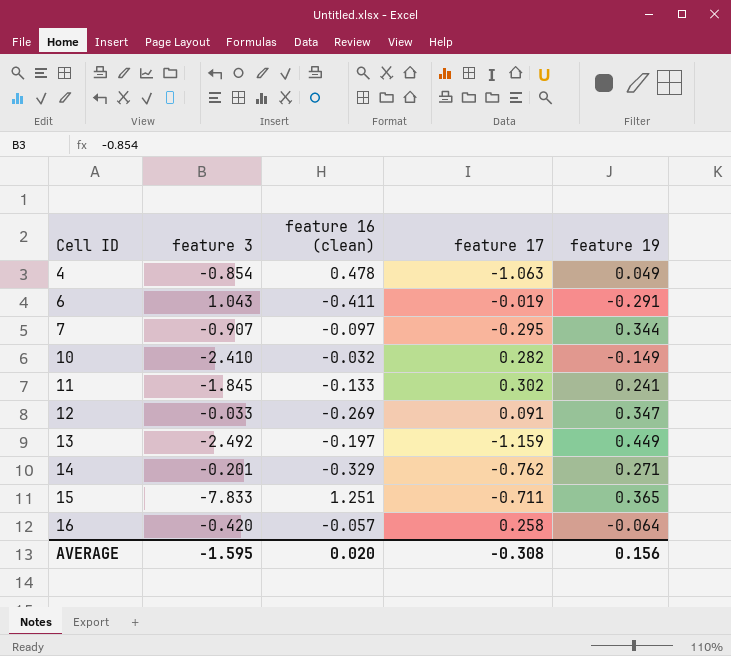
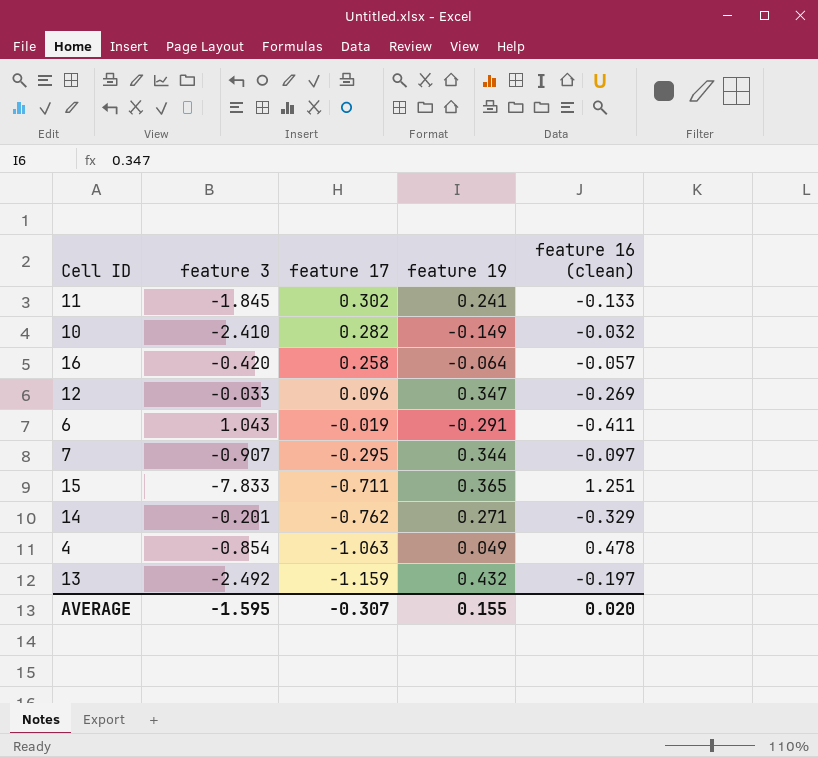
row order: Cell ID ascending -> feature 17 descending
column feature 16 (clean) | position: 3 -> 5
12 | feature 17: 0.091 -> 0.096
13 | feature 19: 0.449 -> 0.432
AVERAGE | feature 17: -0.308 -> -0.307
AVERAGE | feature 19: 0.156 -> 0.155

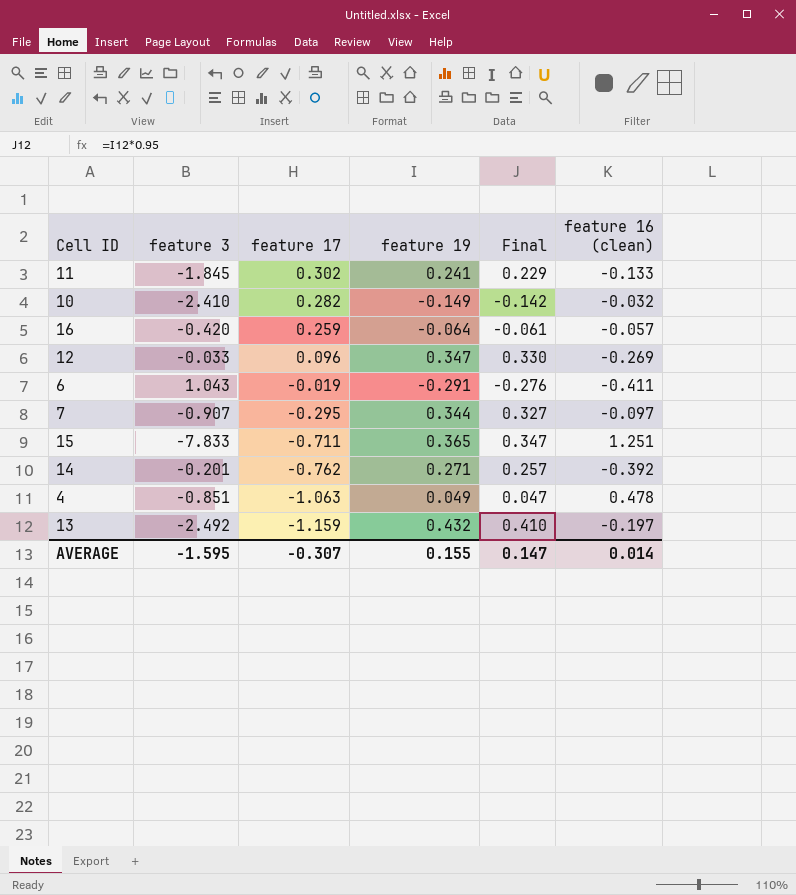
column Final | formula: none -> [feature 19] * 0.95
16 | feature 17: 0.258 -> 0.259
14 | feature 16 (clean): -0.329 -> -0.392
4 | feature 3: -0.854 -> -0.851
AVERAGE | feature 16 (clean): 0.020 -> 0.014

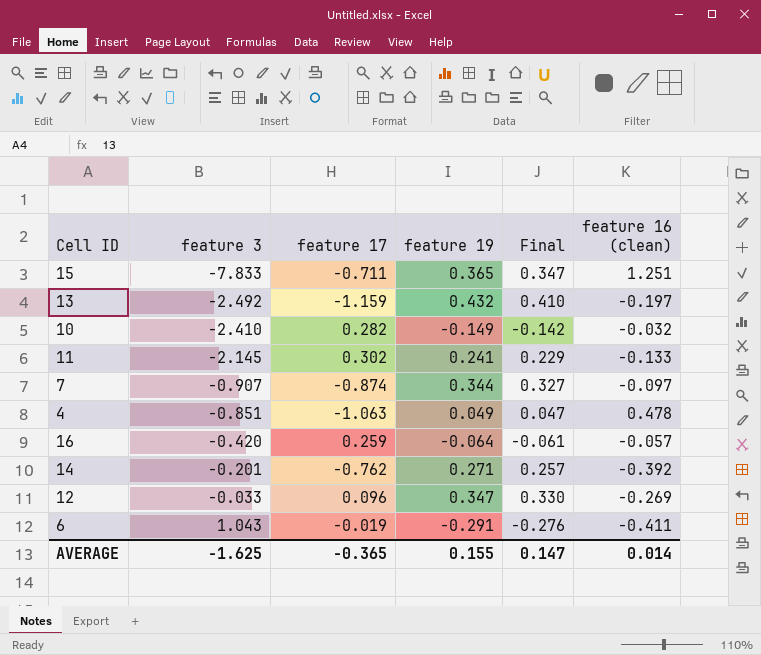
row order: feature 17 descending -> feature 3 ascending
11 | feature 3: -1.845 -> -2.145
7 | feature 17: -0.295 -> -0.874
AVERAGE | feature 3: -1.595 -> -1.625
AVERAGE | feature 17: -0.307 -> -0.365

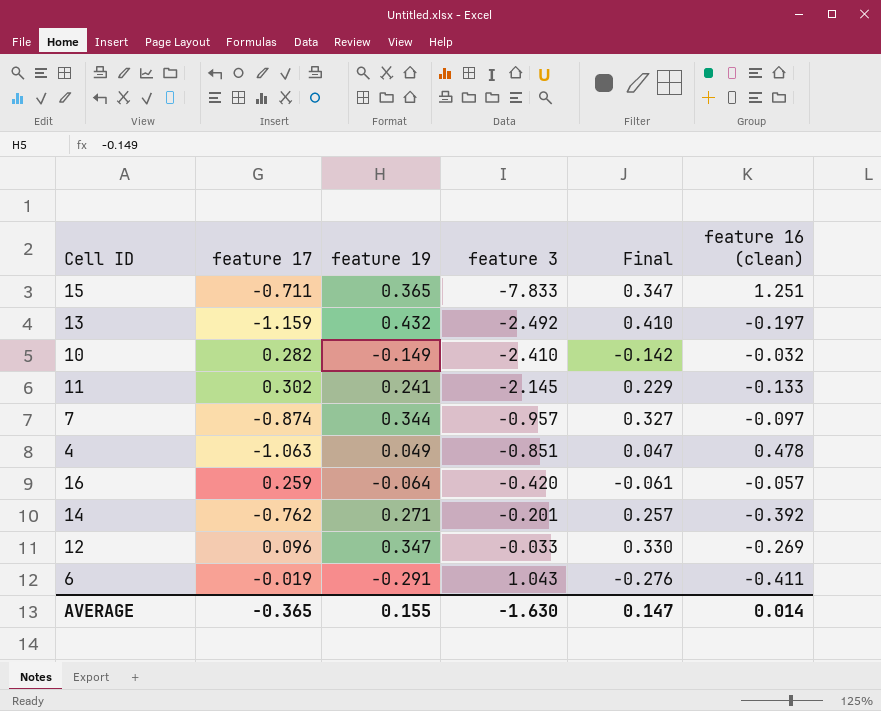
column feature 3 | position: 2 -> 4
7 | feature 3: -0.907 -> -0.957
AVERAGE | feature 3: -1.625 -> -1.630

